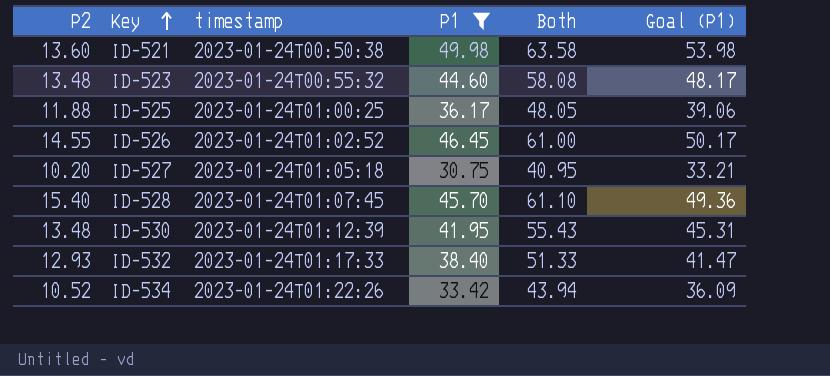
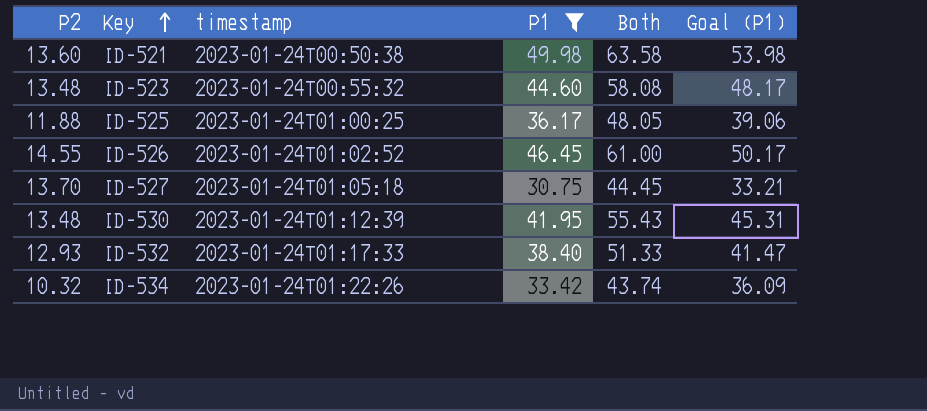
row ID-528: 15.40 | 2023-01-24T01:07:45 | 45.70 | 61.10 | 49.36 -> none
ID-527 | P2: 10.20 -> 13.70
ID-527 | Both: 40.95 -> 44.45
ID-534 | P2: 10.52 -> 10.32
ID-534 | Both: 43.94 -> 43.74

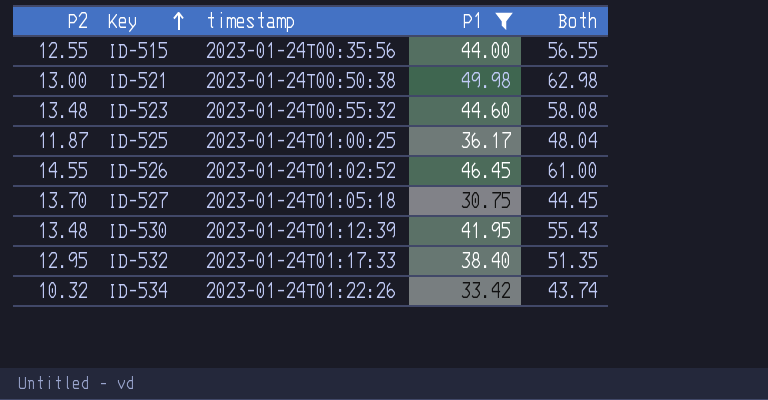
column Goal (P1) | formula: [P1] * 1.08 -> none
row ID-515: none -> 12.55 | 2023-01-24T00:35:56 | 44.00 | 56.55
ID-521 | P2: 13.60 -> 13.00
ID-521 | Both: 63.58 -> 62.98
ID-525 | P2: 11.88 -> 11.87
ID-525 | Both: 48.05 -> 48.04
ID-532 | P2: 12.93 -> 12.95
ID-532 | Both: 51.33 -> 51.35

